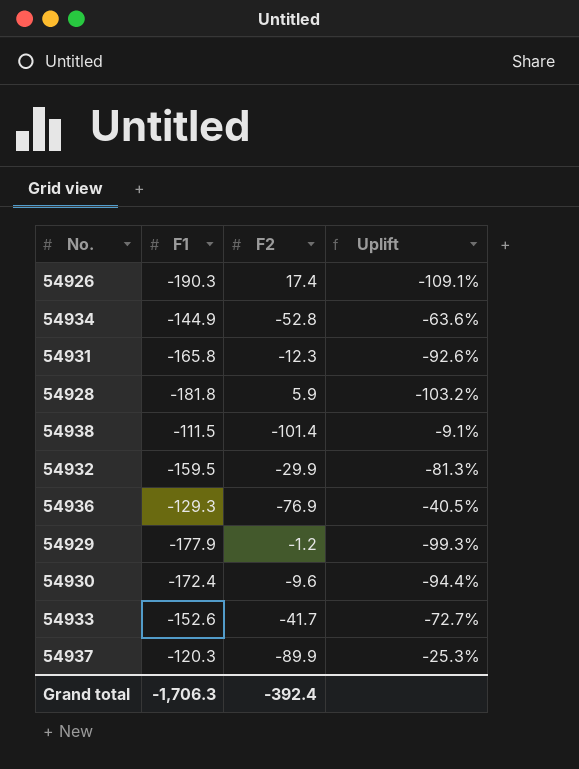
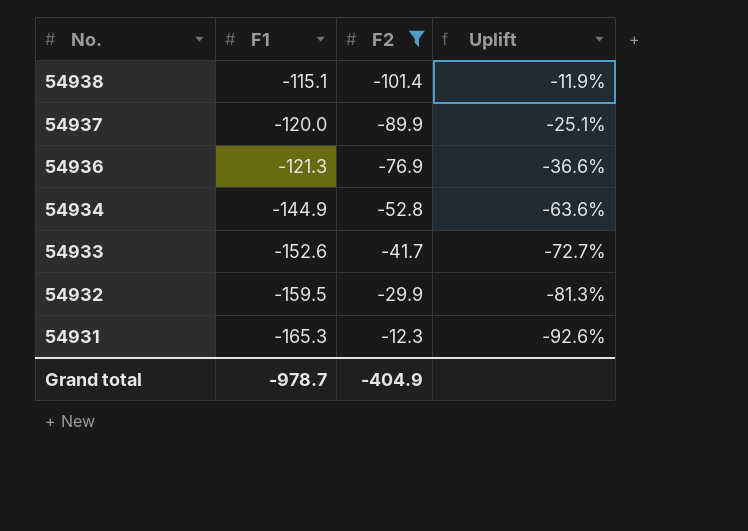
filter: none -> F2 <= -12.3
row order: none -> No. descending
54938 | F1: -111.5 -> -115.1
54938 | Uplift: -9.1% -> -11.9%
54937 | F1: -120.3 -> -120.0
54937 | Uplift: -25.3% -> -25.1%
54936 | F1: -129.3 -> -121.3
54936 | Uplift: -40.5% -> -36.6%
54931 | F1: -165.8 -> -165.3
Grand total | F1: -1,706.3 -> -978.7
Grand total | F2: -392.4 -> -404.9

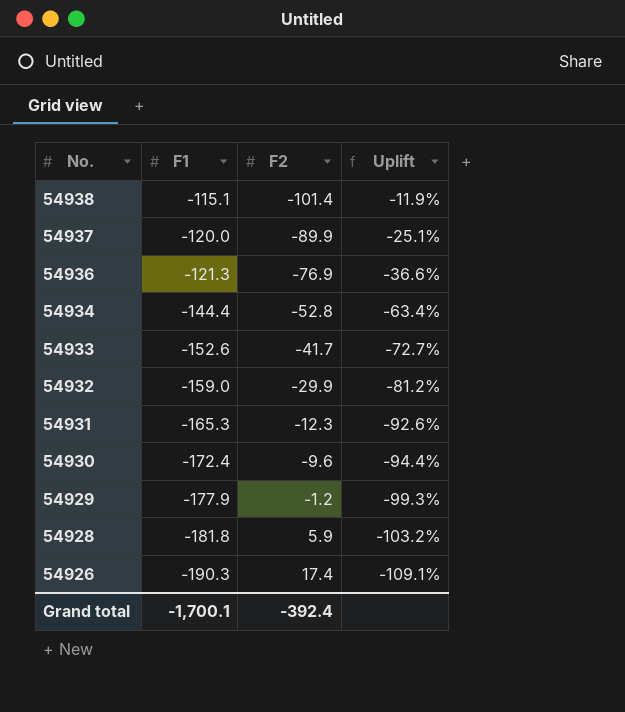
filter: F2 <= -12.3 -> none
54934 | F1: -144.9 -> -144.4
54934 | Uplift: -63.6% -> -63.4%
54932 | F1: -159.5 -> -159.0
54932 | Uplift: -81.3% -> -81.2%
Grand total | F1: -978.7 -> -1,700.1
Grand total | F2: -404.9 -> -392.4

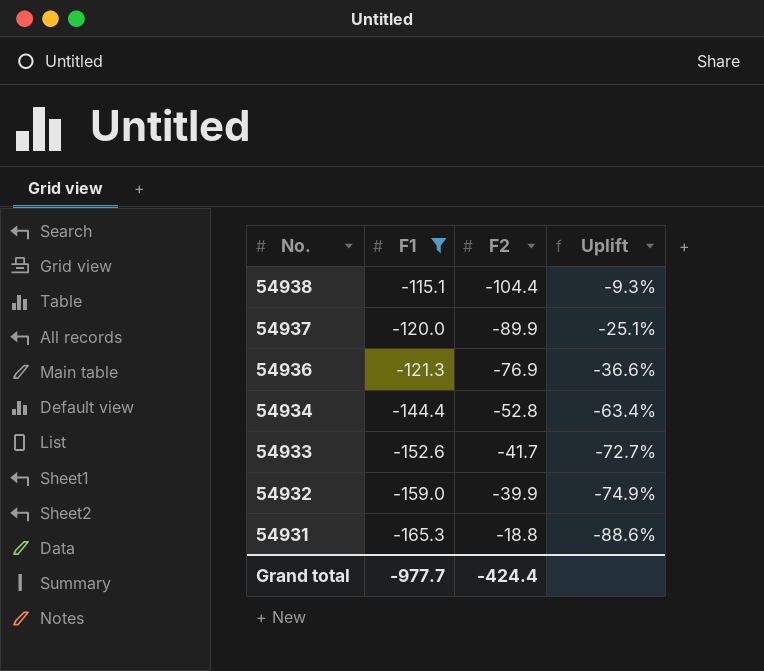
filter: none -> F1 >= -165.3
54938 | F2: -101.4 -> -104.4
54938 | Uplift: -11.9% -> -9.3%
54932 | F2: -29.9 -> -39.9
54932 | Uplift: -81.2% -> -74.9%
54931 | F2: -12.3 -> -18.8
54931 | Uplift: -92.6% -> -88.6%
Grand total | F1: -1,700.1 -> -977.7
Grand total | F2: -392.4 -> -424.4

